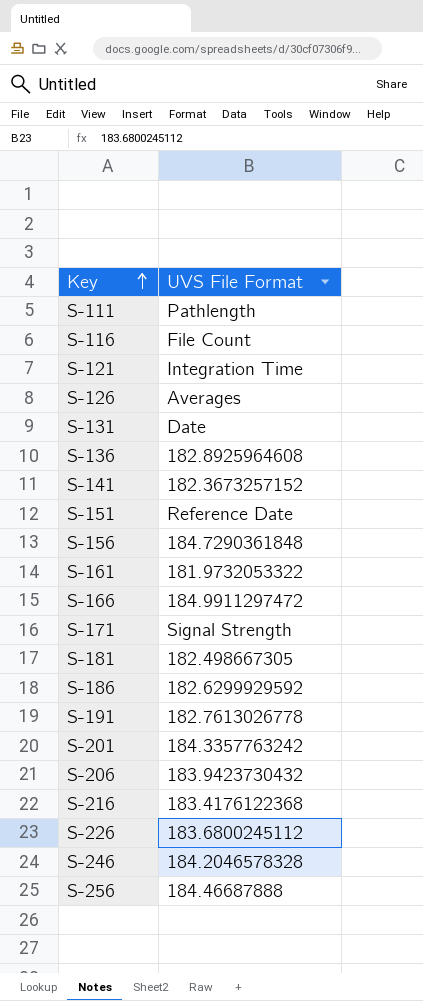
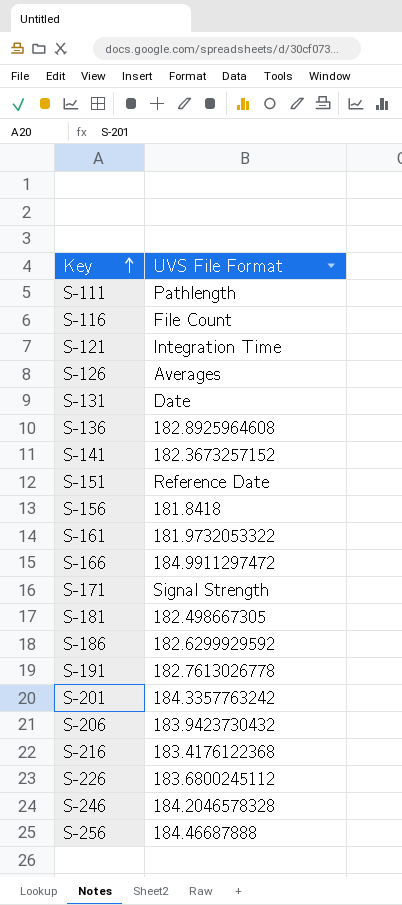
S-156 | UVS File Format: 184.7290361848 -> 181.8418

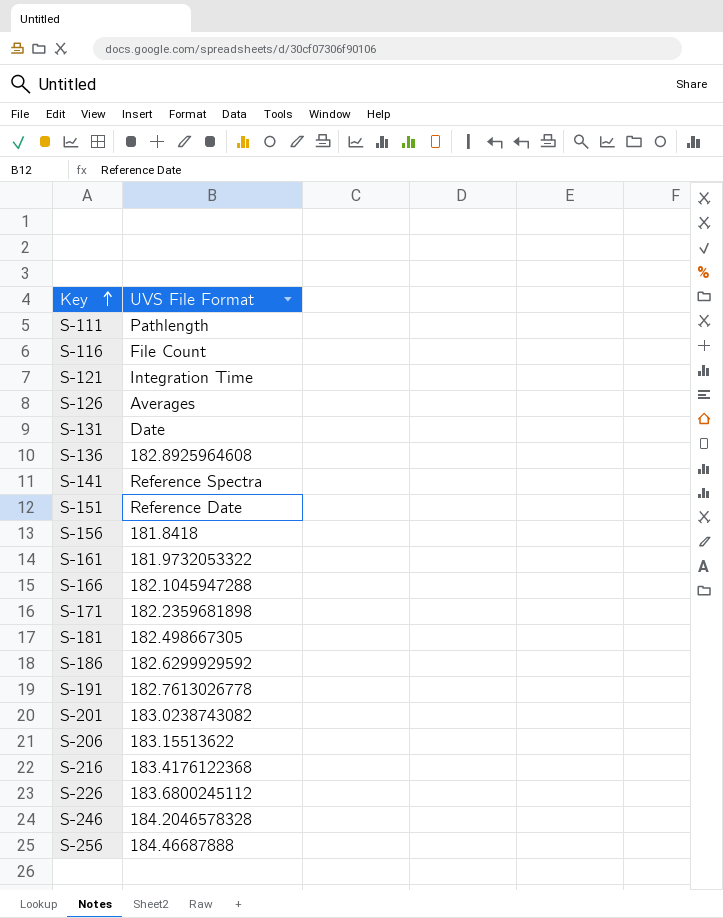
S-141 | UVS File Format: 182.3673257152 -> Reference Spectra
S-166 | UVS File Format: 184.9911297472 -> 182.1045947288
S-171 | UVS File Format: Signal Strength -> 182.2359681898
S-201 | UVS File Format: 184.3357763242 -> 183.0238743082
S-206 | UVS File Format: 183.9423730432 -> 183.15513622

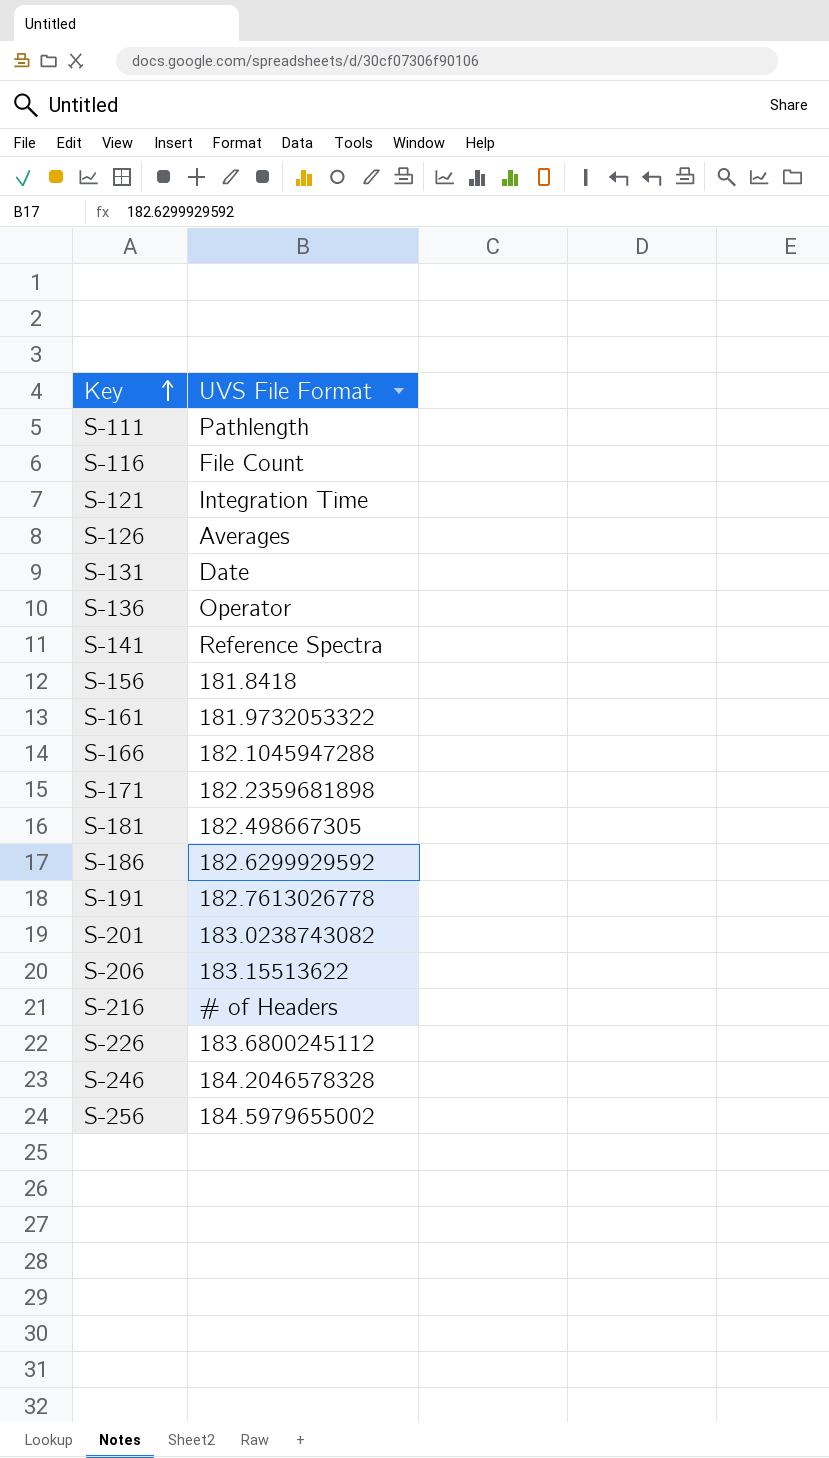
row S-151: Reference Date -> none
S-136 | UVS File Format: 182.8925964608 -> Operator
S-216 | UVS File Format: 183.4176122368 -> # of Headers
S-256 | UVS File Format: 184.46687888 -> 184.5979655002

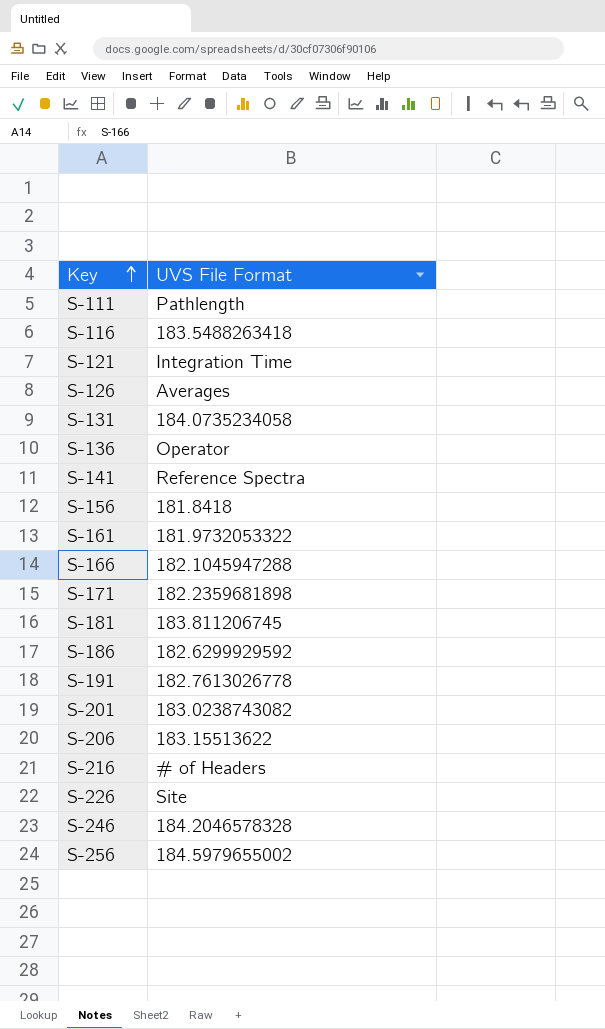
S-116 | UVS File Format: File Count -> 183.5488263418
S-131 | UVS File Format: Date -> 184.0735234058
S-181 | UVS File Format: 182.498667305 -> 183.811206745
S-226 | UVS File Format: 183.6800245112 -> Site

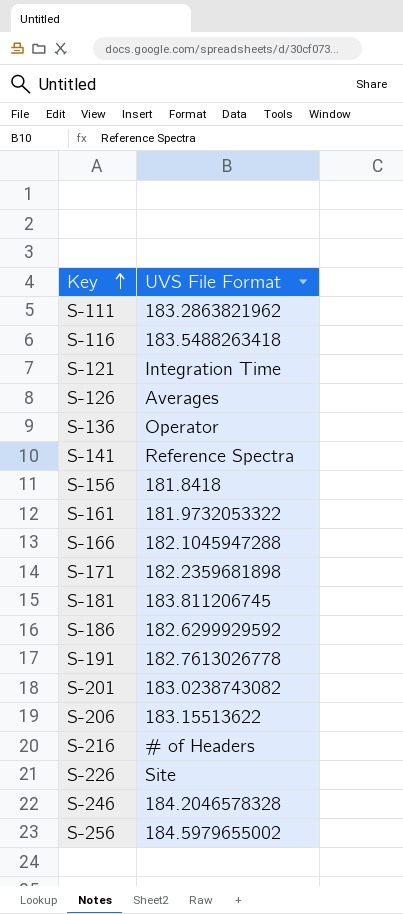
row S-131: 184.0735234058 -> none
S-111 | UVS File Format: Pathlength -> 183.2863821962

